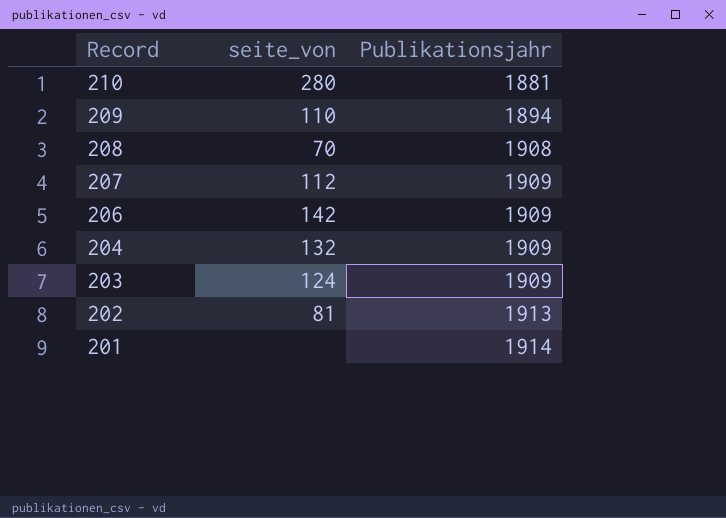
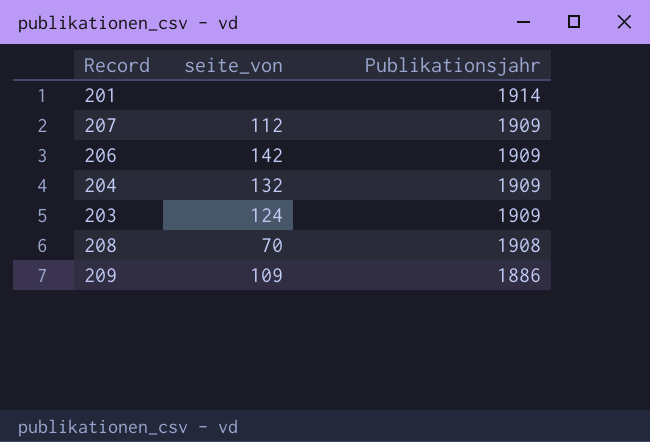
row order: Record descending -> Publikationsjahr descending
row 210: 280 | 1881 -> none
row 202: 81 | 1913 -> none
209 | seite_von: 110 -> 109
209 | Publikationsjahr: 1894 -> 1886

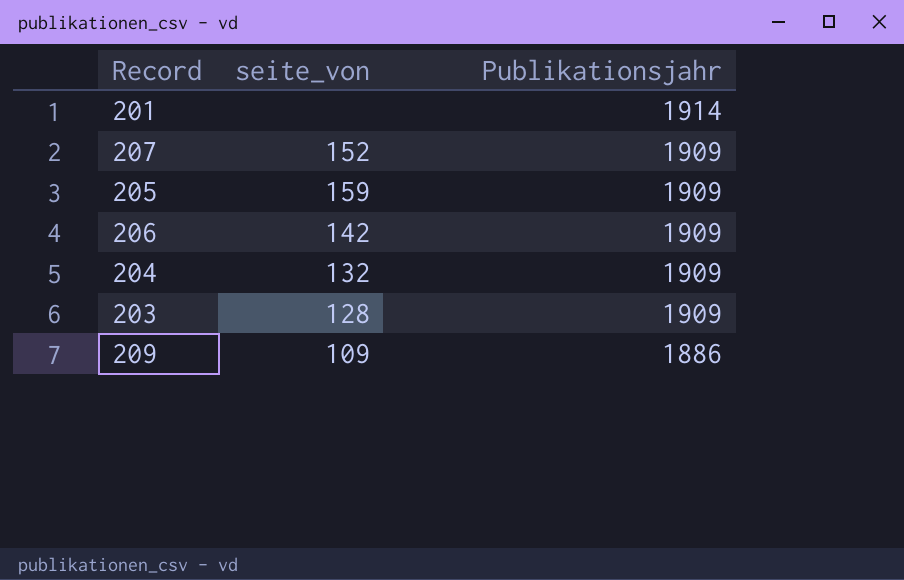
row 208: 70 | 1908 -> none
207 | seite_von: 112 -> 152
row 205: none -> 159 | 1909
203 | seite_von: 124 -> 128

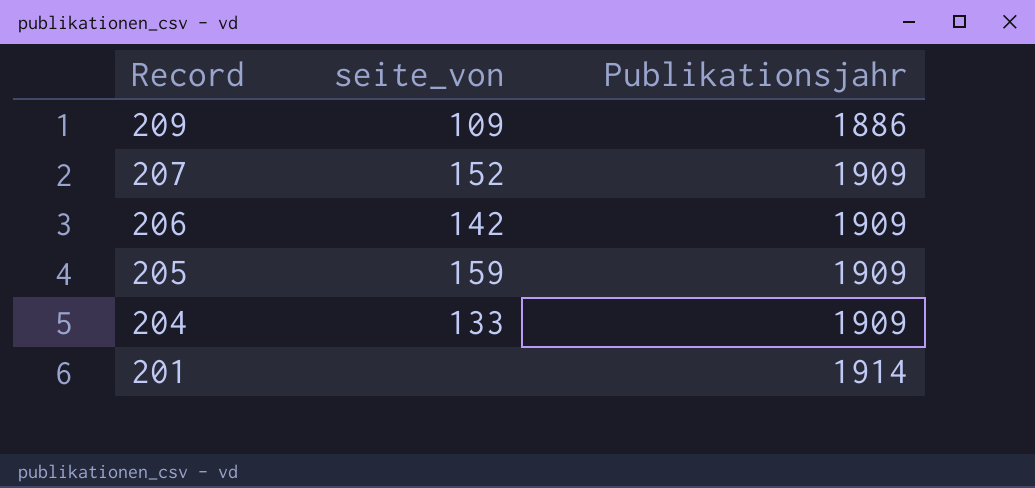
row order: Publikationsjahr descending -> Record descending
row 203: 128 | 1909 -> none
204 | seite_von: 132 -> 133

